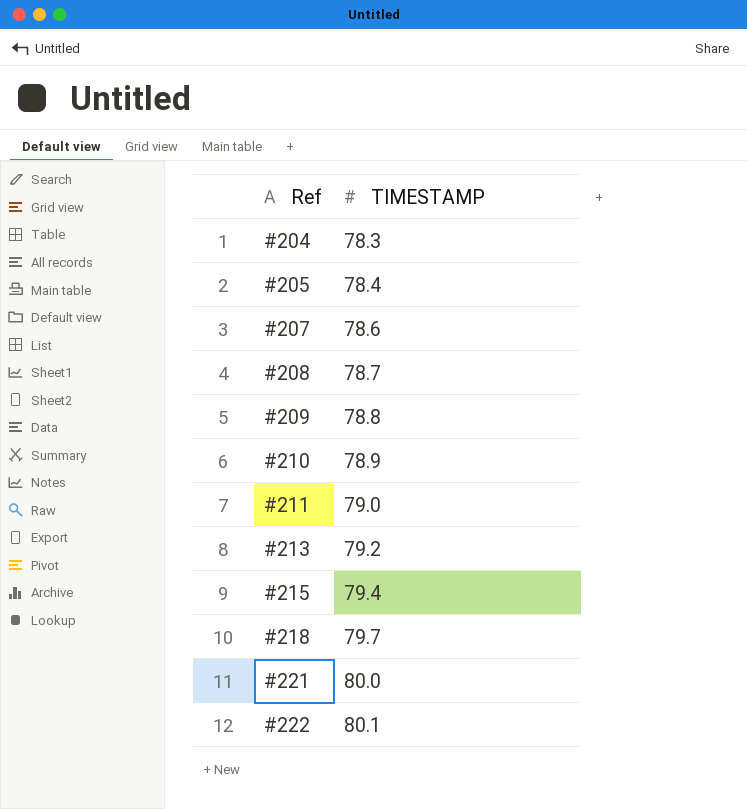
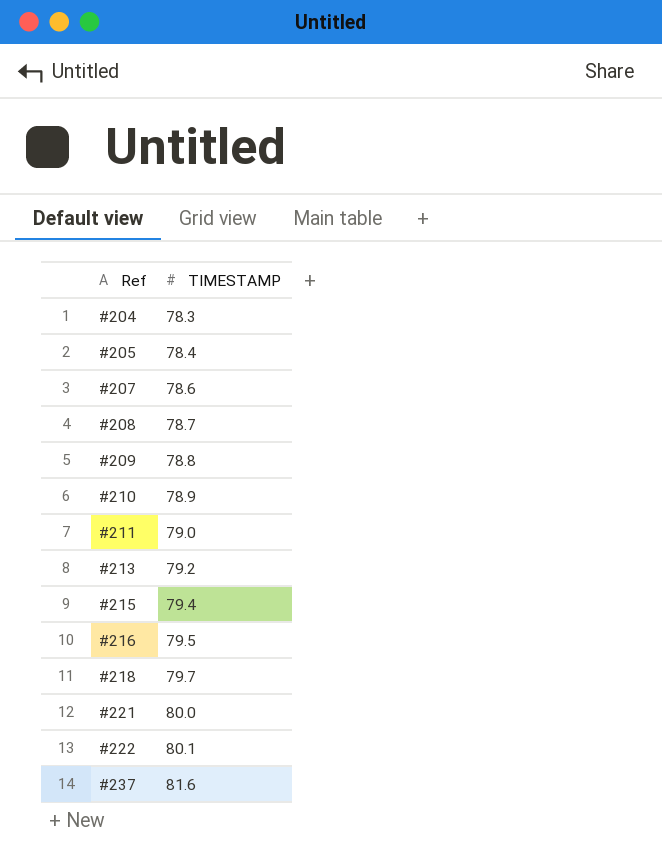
row #216: none -> 79.5
row #237: none -> 81.6

